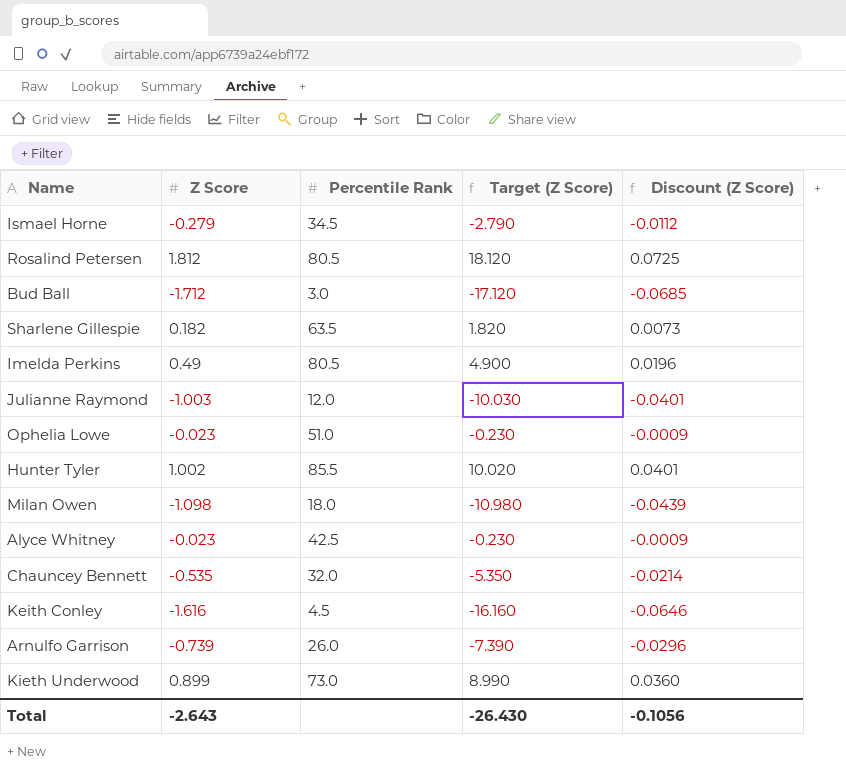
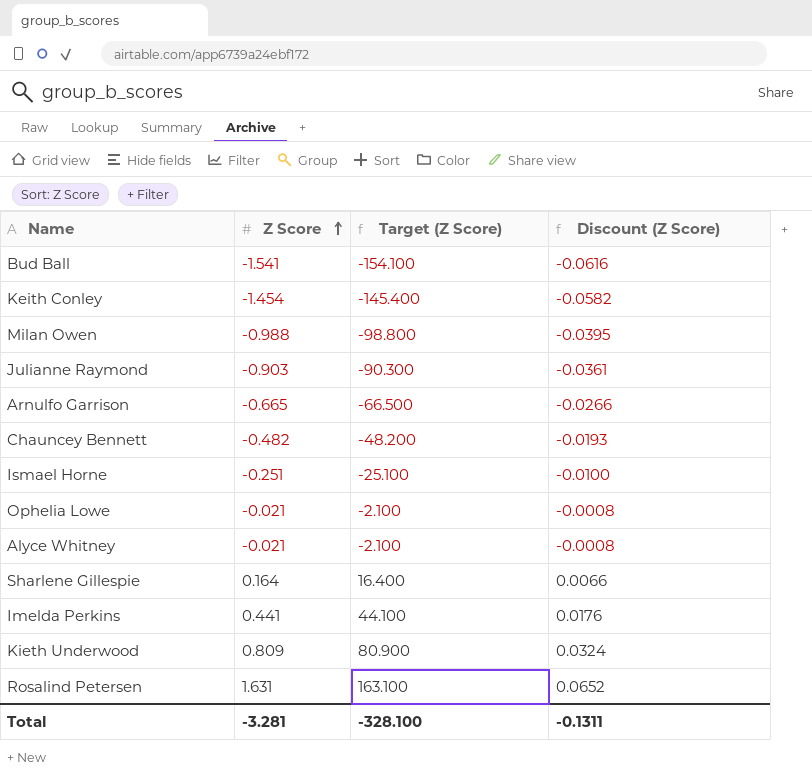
row order: none -> Z Score ascending
column Percentile Rank | position: 3 -> none
column Target (Z Score) | formula: [Z Score] * 10 -> [Z Score] * 100
row Hunter Tyler: 1.002 | 85.5 | 10.020 | 0.0401 -> none
Bud Ball | Z Score: -1.712 -> -1.541
Bud Ball | Discount (Z Score): -0.0685 -> -0.0616
Keith Conley | Z Score: -1.616 -> -1.454
Keith Conley | Discount (Z Score): -0.0646 -> -0.0582
Milan Owen | Z Score: -1.098 -> -0.988
Milan Owen | Discount (Z Score): -0.0439 -> -0.0395
Julianne Raymond | Z Score: -1.003 -> -0.903
Julianne Raymond | Discount (Z Score): -0.0401 -> -0.0361
Arnulfo Garrison | Z Score: -0.739 -> -0.665
Arnulfo Garrison | Discount (Z Score): -0.0296 -> -0.0266
Chauncey Bennett | Z Score: -0.535 -> -0.482
Chauncey Bennett | Discount (Z Score): -0.0214 -> -0.0193
Ismael Horne | Z Score: -0.279 -> -0.251
Ismael Horne | Discount (Z Score): -0.0112 -> -0.0100
Ophelia Lowe | Z Score: -0.023 -> -0.021
Ophelia Lowe | Discount (Z Score): -0.0009 -> -0.0008
Alyce Whitney | Z Score: -0.023 -> -0.021
Alyce Whitney | Discount (Z Score): -0.0009 -> -0.0008
Sharlene Gillespie | Z Score: 0.182 -> 0.164
Sharlene Gillespie | Discount (Z Score): 0.0073 -> 0.0066
Imelda Perkins | Z Score: 0.49 -> 0.441
Imelda Perkins | Discount (Z Score): 0.0196 -> 0.0176
Kieth Underwood | Z Score: 0.899 -> 0.809
Kieth Underwood | Discount (Z Score): 0.0360 -> 0.0324
Rosalind Petersen | Z Score: 1.812 -> 1.631
Rosalind Petersen | Discount (Z Score): 0.0725 -> 0.0652
Total | Z Score: -2.643 -> -3.281
Total | Target (Z Score): -26.430 -> -328.100
Total | Discount (Z Score): -0.1056 -> -0.1311

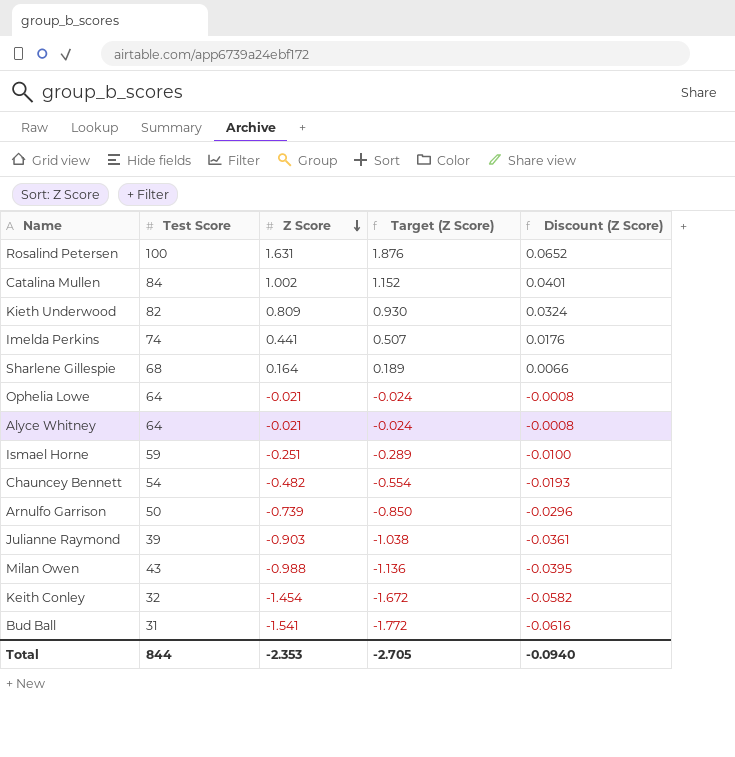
row order: Z Score ascending -> Z Score descending
column Test Score | position: none -> 2
column Target (Z Score) | formula: [Z Score] * 100 -> [Z Score] * 1.15
row Catalina Mullen: none -> 84 | 1.002 | 1.152 | 0.0401
Arnulfo Garrison | Z Score: -0.665 -> -0.739
Arnulfo Garrison | Discount (Z Score): -0.0266 -> -0.0296
Total | Z Score: -3.281 -> -2.353
Total | Target (Z Score): -328.100 -> -2.705
Total | Discount (Z Score): -0.1311 -> -0.0940

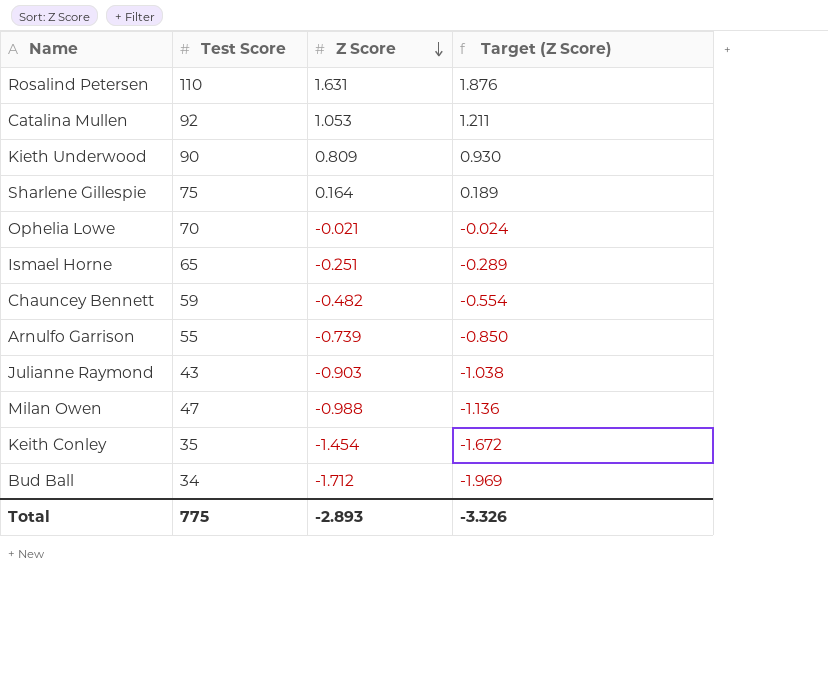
column Discount (Z Score) | formula: [Z Score] * 0.04 -> none
row Imelda Perkins: 74 | 0.441 | 0.507 | 0.0176 -> none
row Alyce Whitney: 64 | -0.021 | -0.024 | -0.0008 -> none
Rosalind Petersen | Test Score: 100 -> 110
Catalina Mullen | Test Score: 84 -> 92
Catalina Mullen | Z Score: 1.002 -> 1.053
Catalina Mullen | Target (Z Score): 1.152 -> 1.211
Kieth Underwood | Test Score: 82 -> 90
Sharlene Gillespie | Test Score: 68 -> 75
Ophelia Lowe | Test Score: 64 -> 70
Ismael Horne | Test Score: 59 -> 65
Chauncey Bennett | Test Score: 54 -> 59
Arnulfo Garrison | Test Score: 50 -> 55
Julianne Raymond | Test Score: 39 -> 43
Milan Owen | Test Score: 43 -> 47
Keith Conley | Test Score: 32 -> 35
Bud Ball | Test Score: 31 -> 34
Bud Ball | Z Score: -1.541 -> -1.712
Bud Ball | Target (Z Score): -1.772 -> -1.969
Total | Test Score: 844 -> 775
Total | Z Score: -2.353 -> -2.893
Total | Target (Z Score): -2.705 -> -3.326

